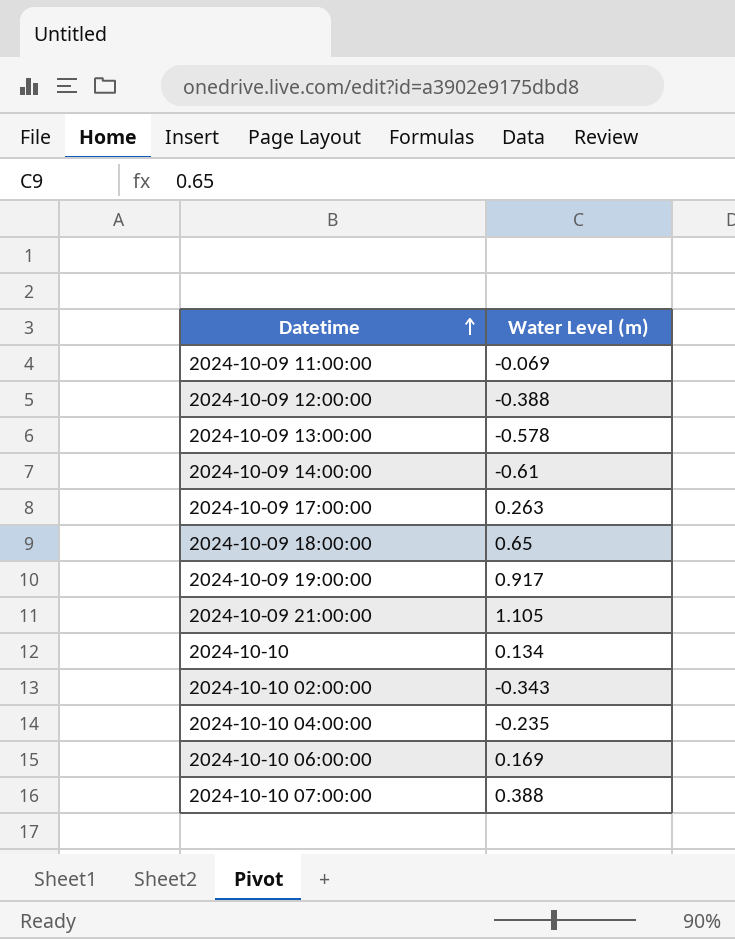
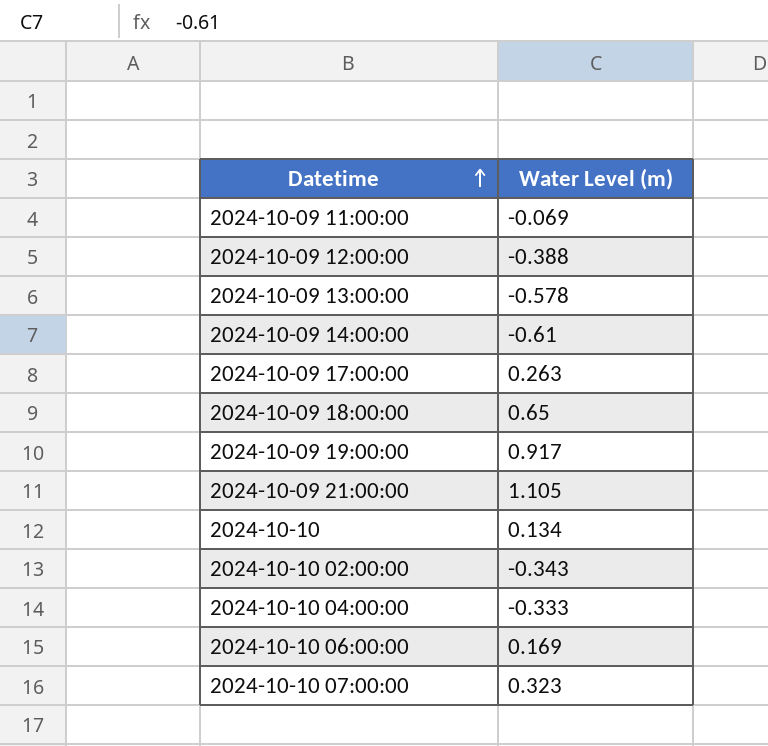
2024-10-10 04:00:00 | Water Level (m): -0.235 -> -0.333
2024-10-10 07:00:00 | Water Level (m): 0.388 -> 0.323

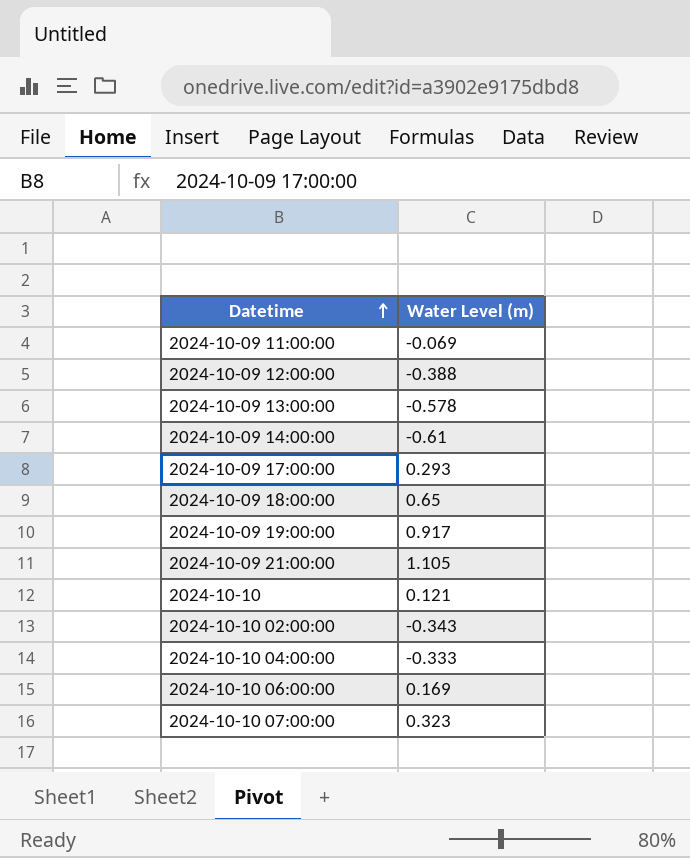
2024-10-09 17:00:00 | Water Level (m): 0.263 -> 0.293
2024-10-10 | Water Level (m): 0.134 -> 0.121

